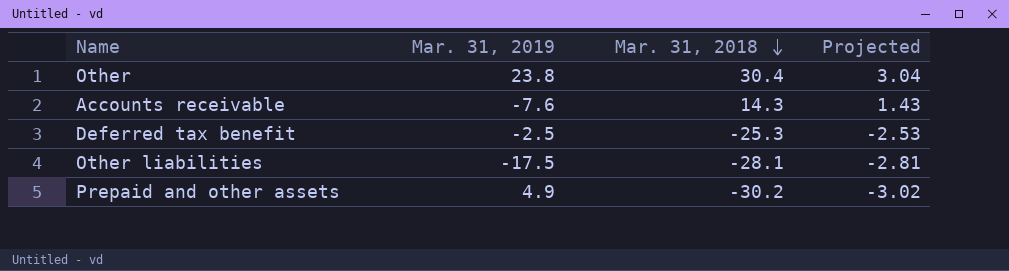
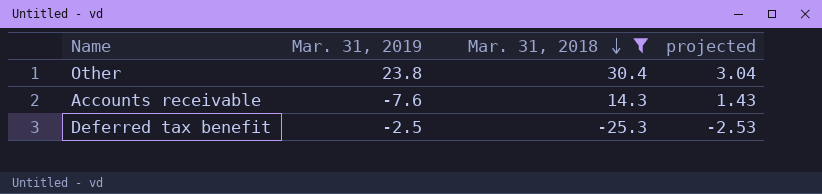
filter: none -> Mar. 31, 2018 >= -25.3
column name: Projected -> projected

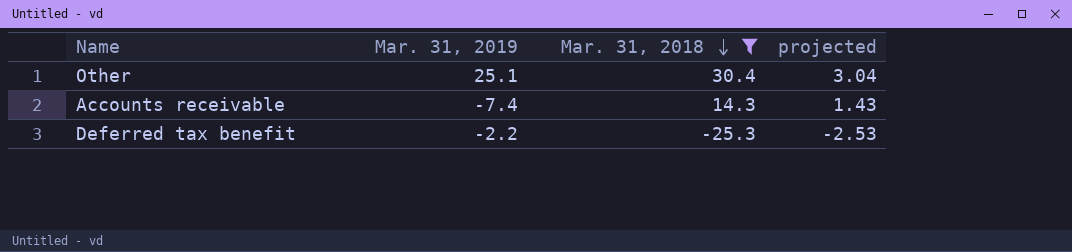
Other | Mar. 31, 2019: 23.8 -> 25.1
Accounts receivable | Mar. 31, 2019: -7.6 -> -7.4
Deferred tax benefit | Mar. 31, 2019: -2.5 -> -2.2

